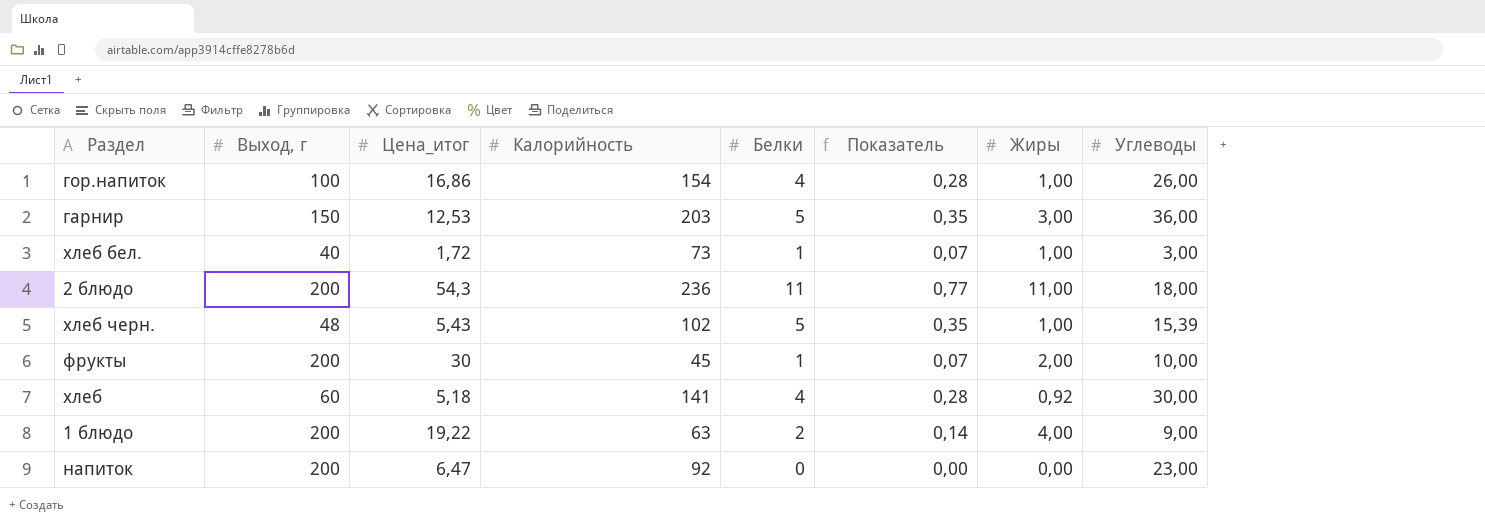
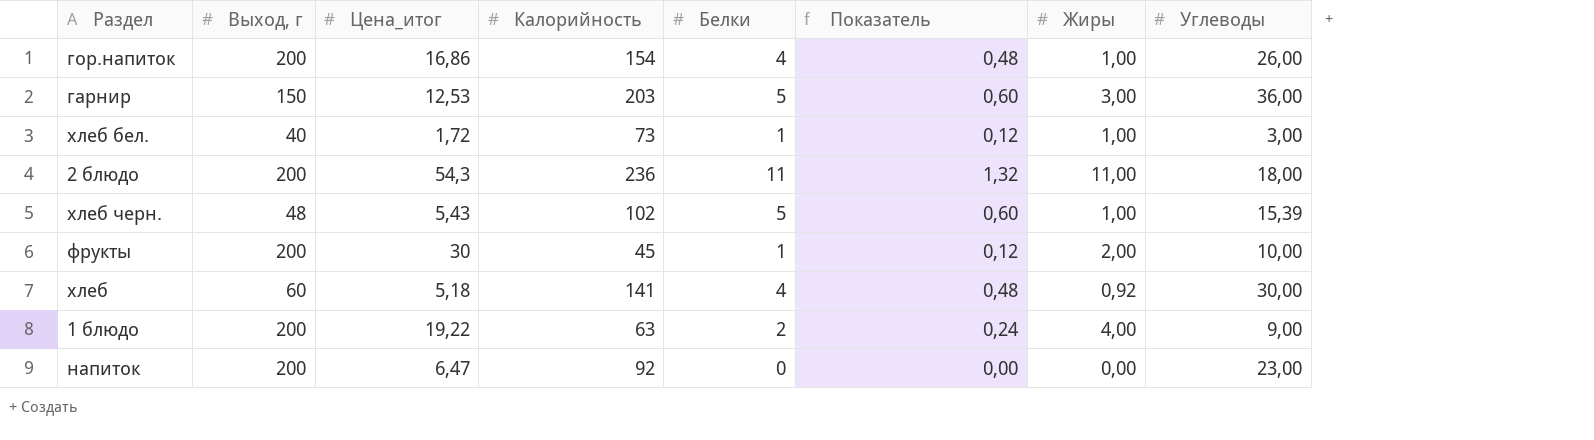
column Показатель | formula: [Белки] * 0,07 -> [Белки] * 0,12
гор.напиток | Выход, г: 100 -> 200

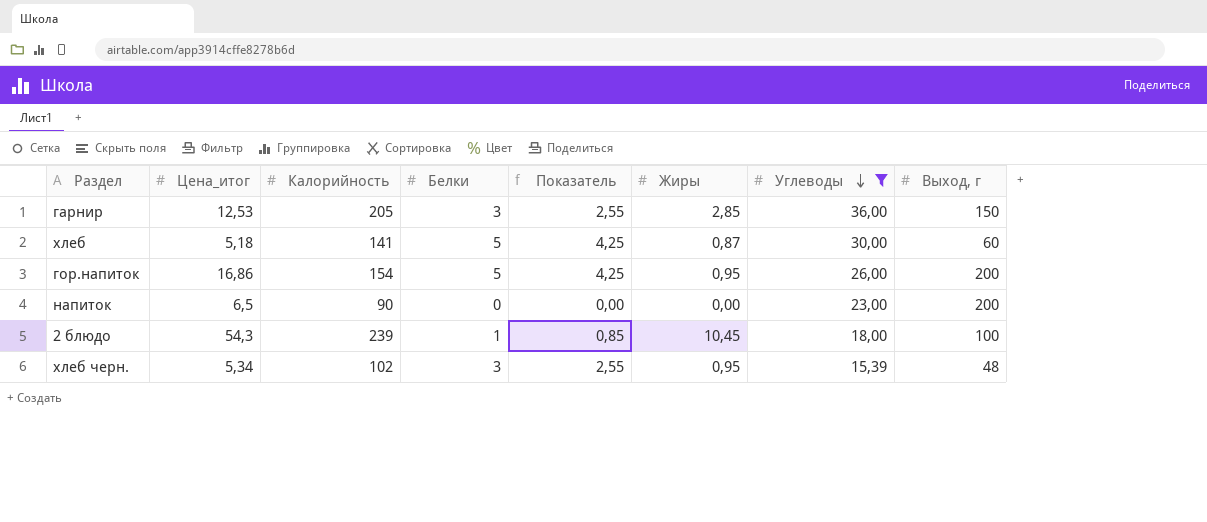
filter: none -> Углеводы >= 15,39
row order: none -> Углеводы descending
column Показатель | formula: [Белки] * 0,12 -> [Белки] * 0,85
column Выход, г | position: 2 -> 8
гарнир | Калорийность: 203 -> 205
гарнир | Белки: 5 -> 3
гарнир | Жиры: 3,00 -> 2,85
хлеб | Белки: 4 -> 5
хлеб | Жиры: 0,92 -> 0,87
гор.напиток | Белки: 4 -> 5
гор.напиток | Жиры: 1,00 -> 0,95
напиток | Цена_итог: 6,47 -> 6,5
напиток | Калорийность: 92 -> 90
2 блюдо | Калорийность: 236 -> 239
2 блюдо | Белки: 11 -> 1
2 блюдо | Жиры: 11,00 -> 10,45
2 блюдо | Выход, г: 200 -> 100
хлеб черн. | Цена_итог: 5,43 -> 5,34
хлеб черн. | Белки: 5 -> 3
хлеб черн. | Жиры: 1,00 -> 0,95

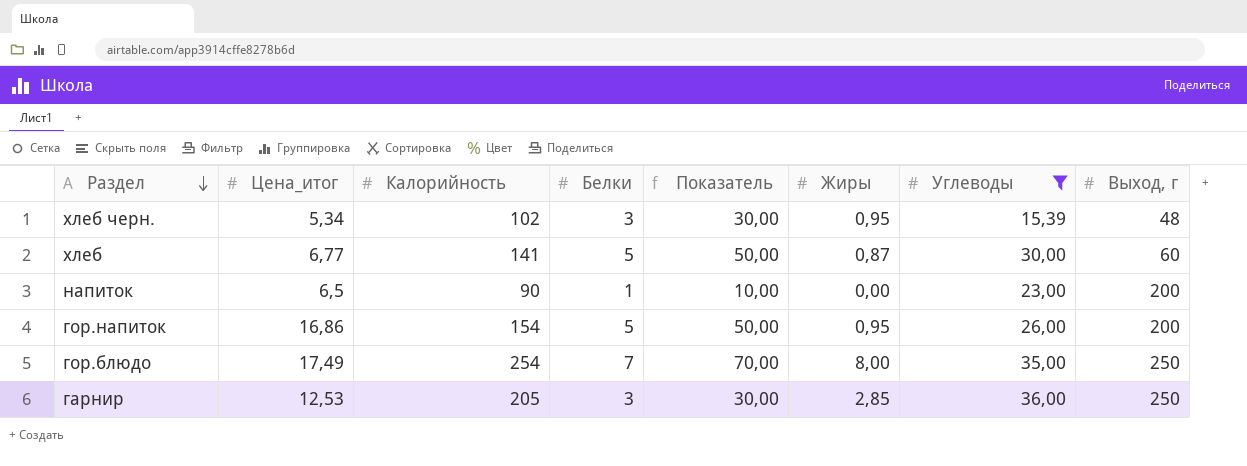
row order: Углеводы descending -> Раздел descending
column Показатель | formula: [Белки] * 0,85 -> [Белки] * 10
row 2 блюдо: 54,3 | 239 | 1 | 0,85 | 10,45 | 18,00 | 100 -> none
хлеб | Цена_итог: 5,18 -> 6,77
напиток | Белки: 0 -> 1
row гор.блюдо: none -> 17,49 | 254 | 7 | 70,00 | 8,00 | 35,00 | 250
гарнир | Выход, г: 150 -> 250

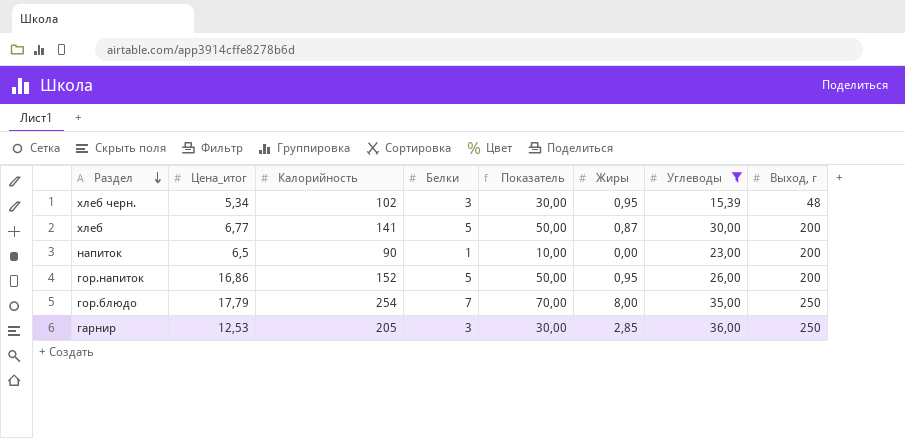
хлеб | Выход, г: 60 -> 200
гор.напиток | Калорийность: 154 -> 152
гор.блюдо | Цена_итог: 17,49 -> 17,79

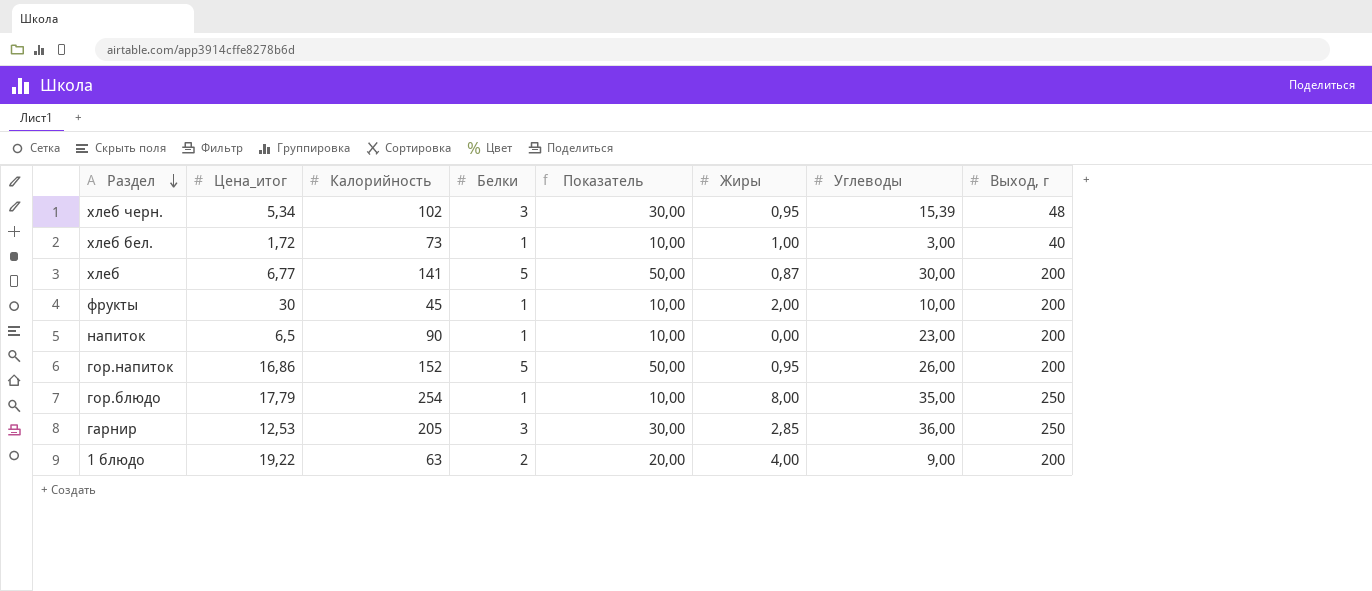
filter: Углеводы >= 15,39 -> none
гор.блюдо | Белки: 7 -> 1
гор.блюдо | Показатель: 70,00 -> 10,00

